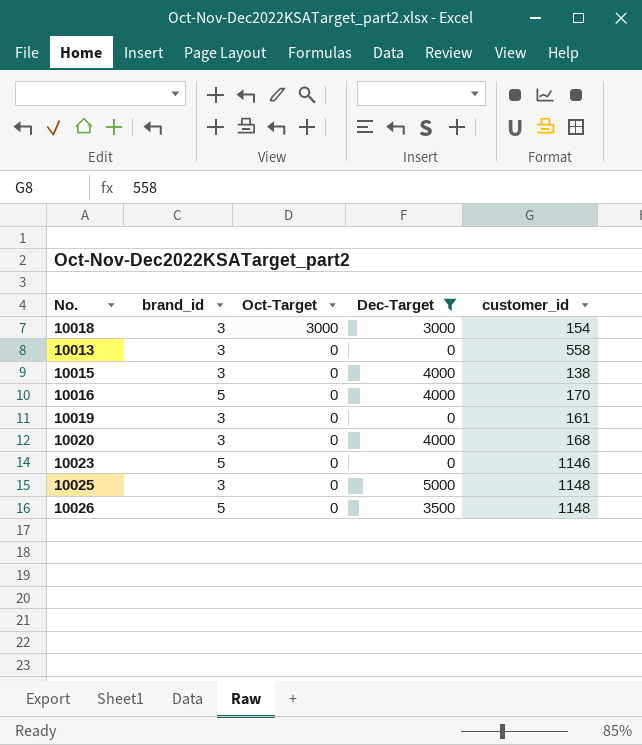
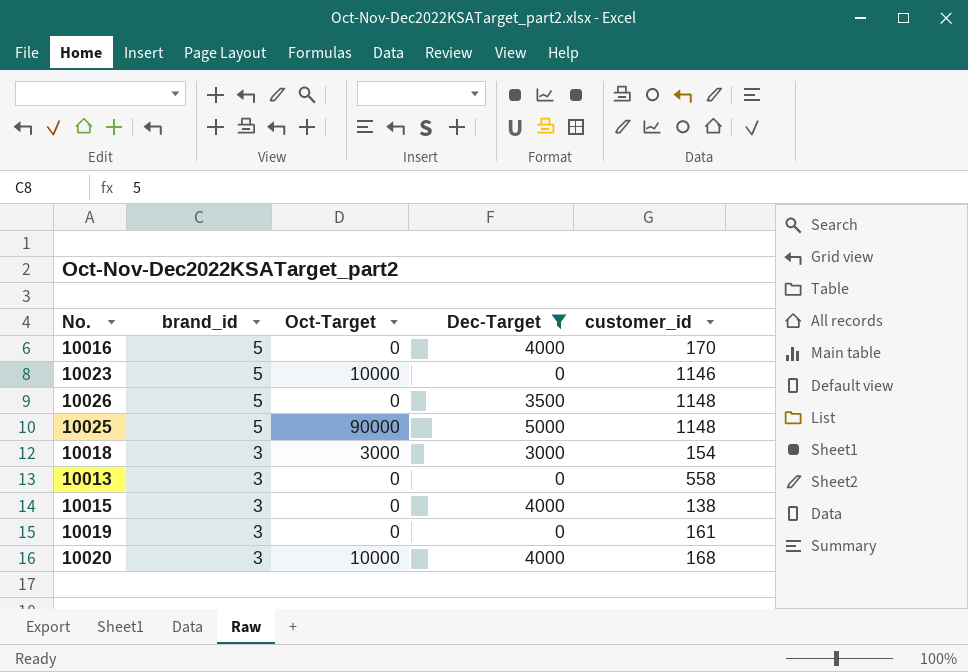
row order: Oct-Target descending -> brand_id descending
10023 | Oct-Target: 0 -> 10000
10025 | brand_id: 3 -> 5
10025 | Oct-Target: 0 -> 90000
10020 | Oct-Target: 0 -> 10000

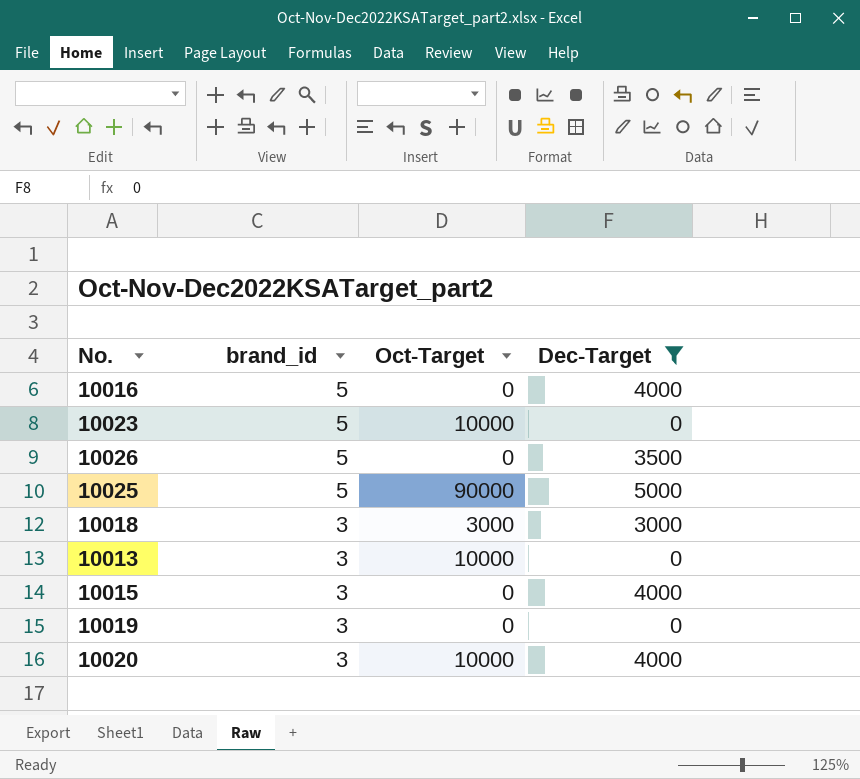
column customer_id | position: 5 -> none
10013 | Oct-Target: 0 -> 10000

